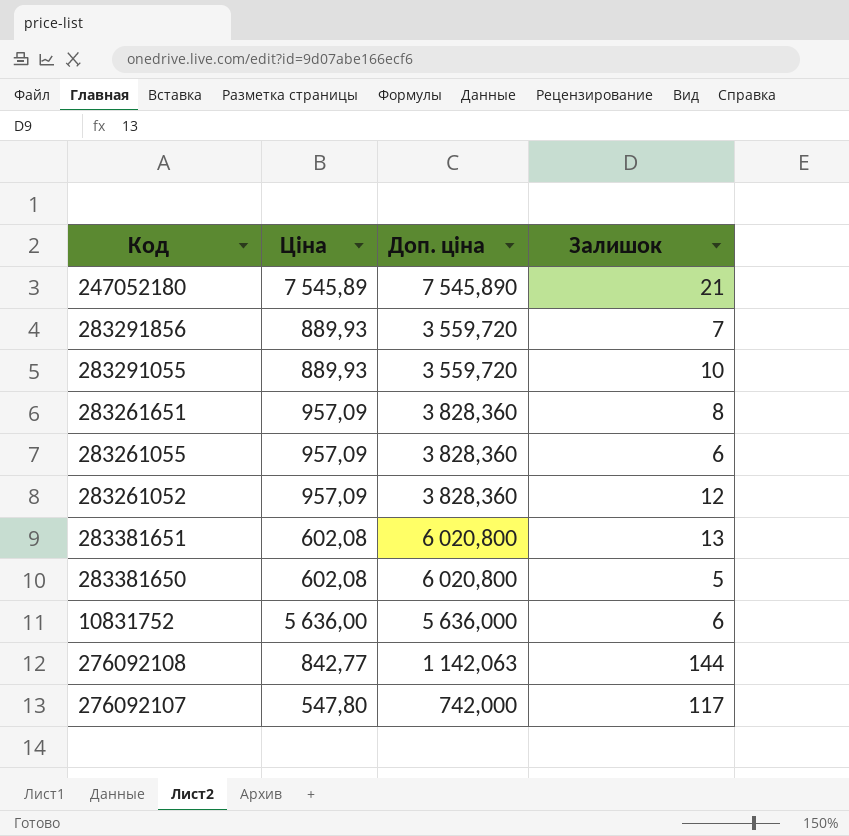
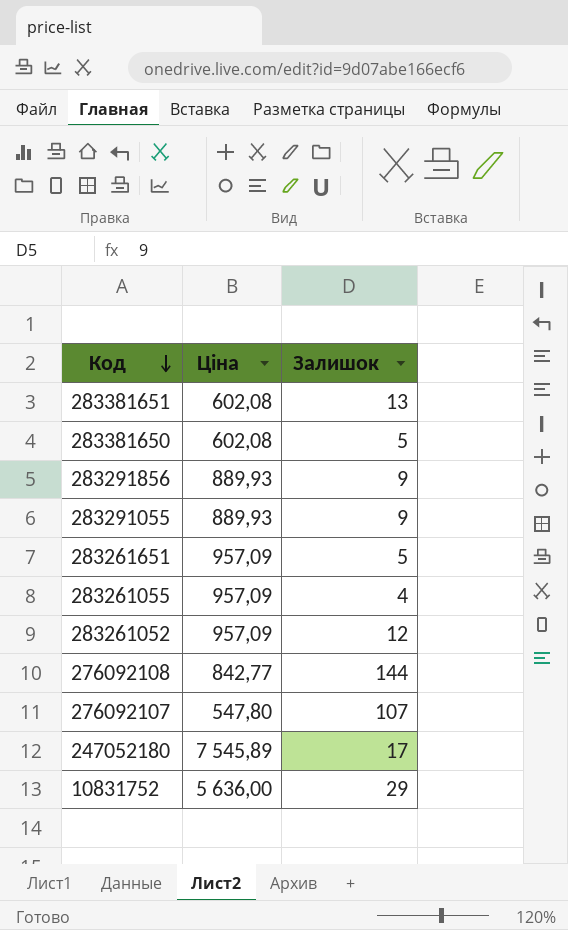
row order: none -> Код descending
column Доп. ціна | position: 3 -> none
283291856 | Залишок: 7 -> 9
283291055 | Залишок: 10 -> 9
283261651 | Залишок: 8 -> 5
283261055 | Залишок: 6 -> 4
276092107 | Залишок: 117 -> 107
247052180 | Залишок: 21 -> 17
10831752 | Залишок: 6 -> 29

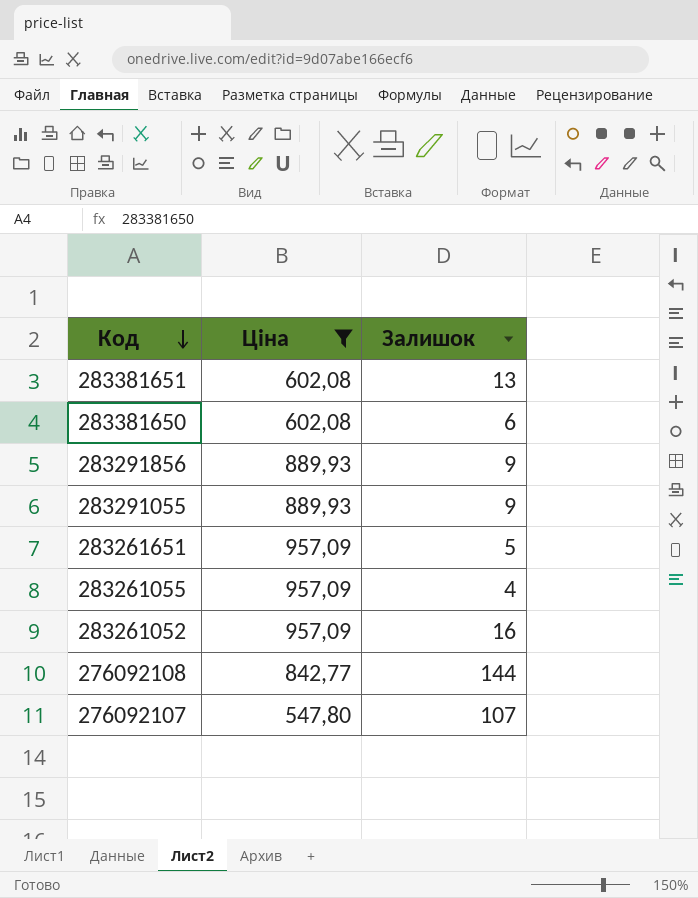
filter: none -> Ціна <= 957,09
283381650 | Залишок: 5 -> 6
283261052 | Залишок: 12 -> 16

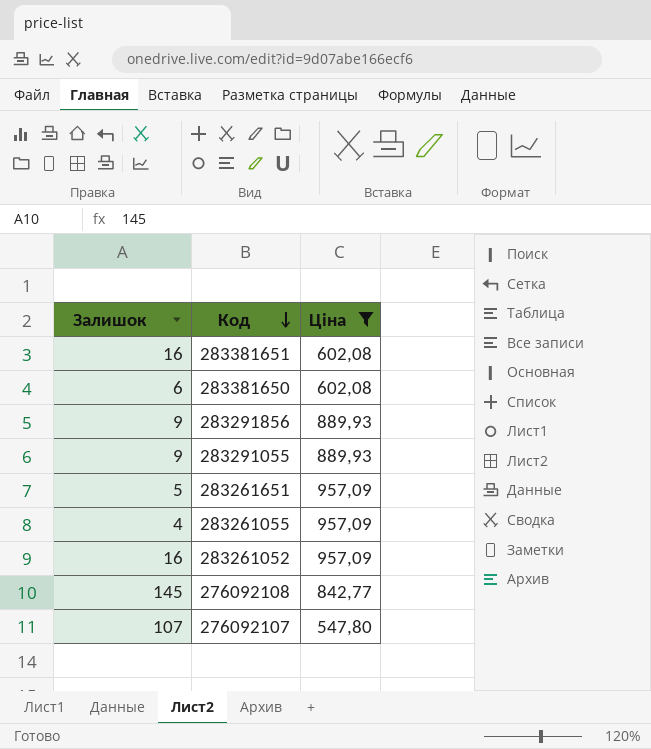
column Залишок | position: 3 -> 1
283381651 | Залишок: 13 -> 16
276092108 | Залишок: 144 -> 145

